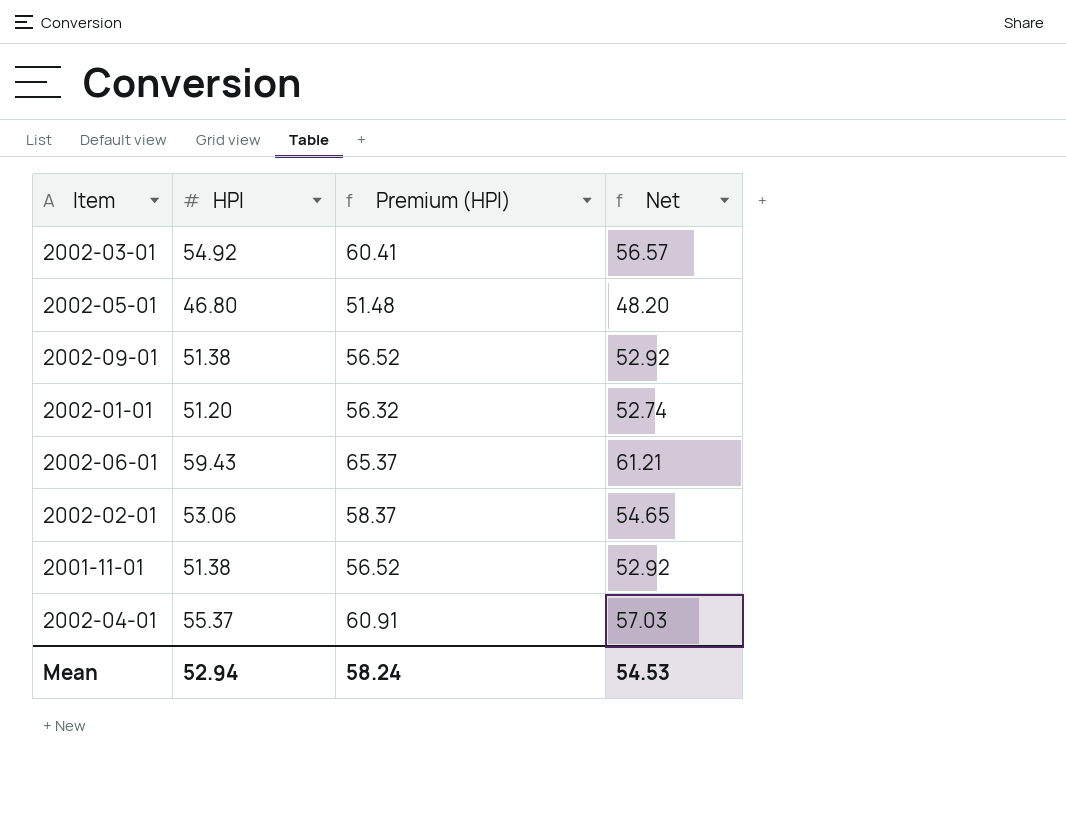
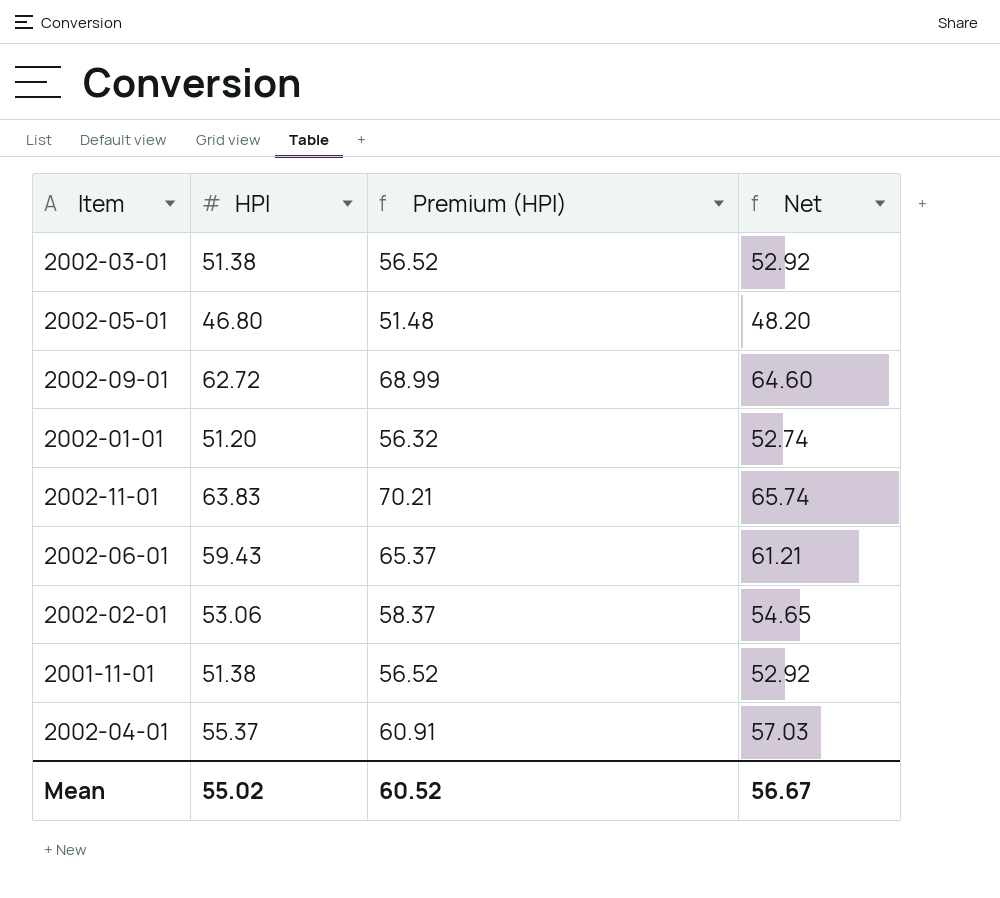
2002-03-01 | HPI: 54.92 -> 51.38
2002-03-01 | Premium (HPI): 60.41 -> 56.52
2002-03-01 | Net: 56.57 -> 52.92
2002-09-01 | HPI: 51.38 -> 62.72
2002-09-01 | Premium (HPI): 56.52 -> 68.99
2002-09-01 | Net: 52.92 -> 64.60
row 2002-11-01: none -> 63.83 | 70.21 | 65.74
Mean | HPI: 52.94 -> 55.02
Mean | Premium (HPI): 58.24 -> 60.52
Mean | Net: 54.53 -> 56.67

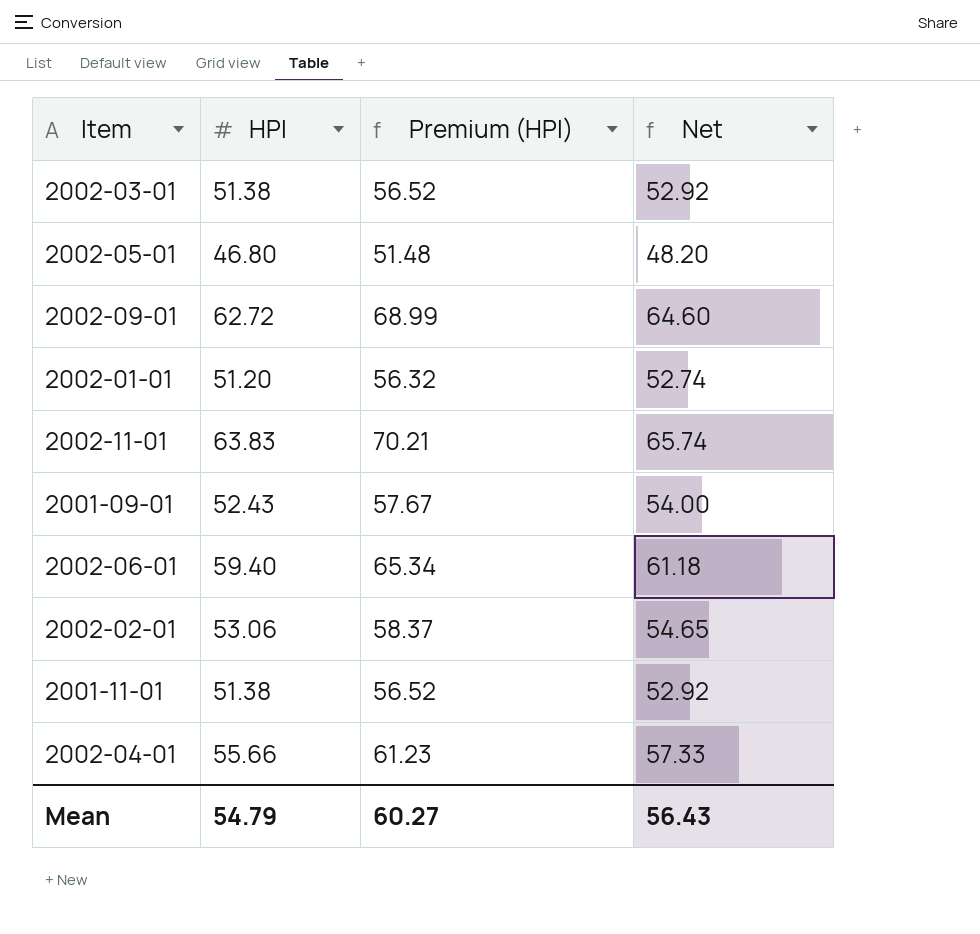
row 2001-09-01: none -> 52.43 | 57.67 | 54.00
2002-06-01 | HPI: 59.43 -> 59.40
2002-06-01 | Premium (HPI): 65.37 -> 65.34
2002-06-01 | Net: 61.21 -> 61.18
2002-04-01 | HPI: 55.37 -> 55.66
2002-04-01 | Premium (HPI): 60.91 -> 61.23
2002-04-01 | Net: 57.03 -> 57.33
Mean | HPI: 55.02 -> 54.79
Mean | Premium (HPI): 60.52 -> 60.27
Mean | Net: 56.67 -> 56.43

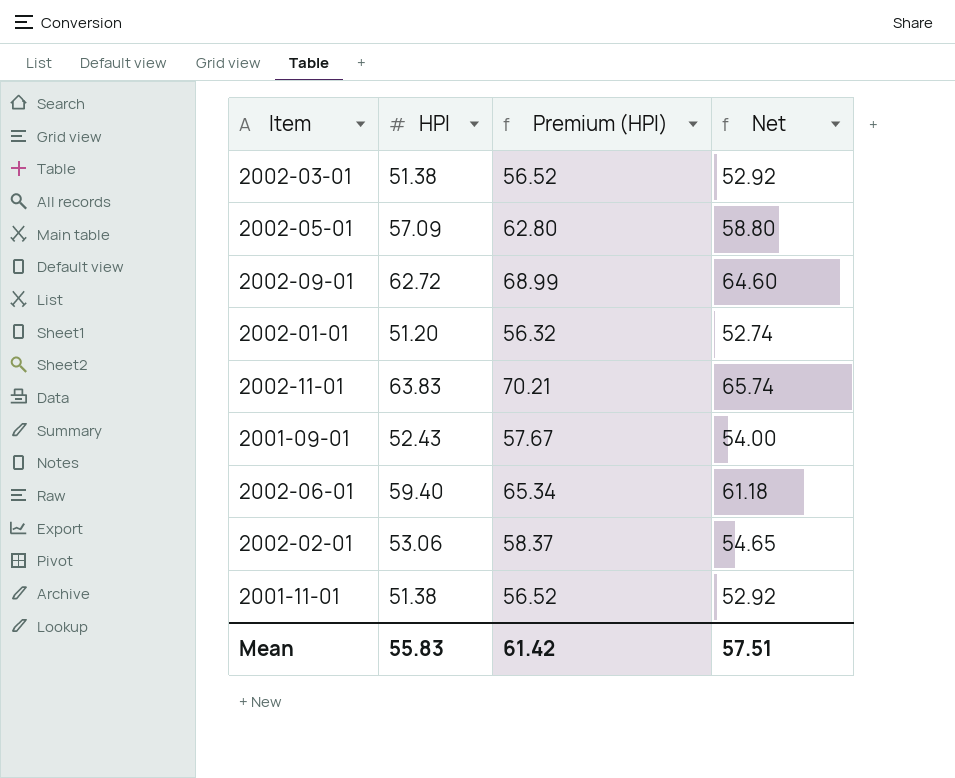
row 2002-04-01: 55.66 | 61.23 | 57.33 -> none
2002-05-01 | HPI: 46.80 -> 57.09
2002-05-01 | Premium (HPI): 51.48 -> 62.80
2002-05-01 | Net: 48.20 -> 58.80
Mean | HPI: 54.79 -> 55.83
Mean | Premium (HPI): 60.27 -> 61.42
Mean | Net: 56.43 -> 57.51

